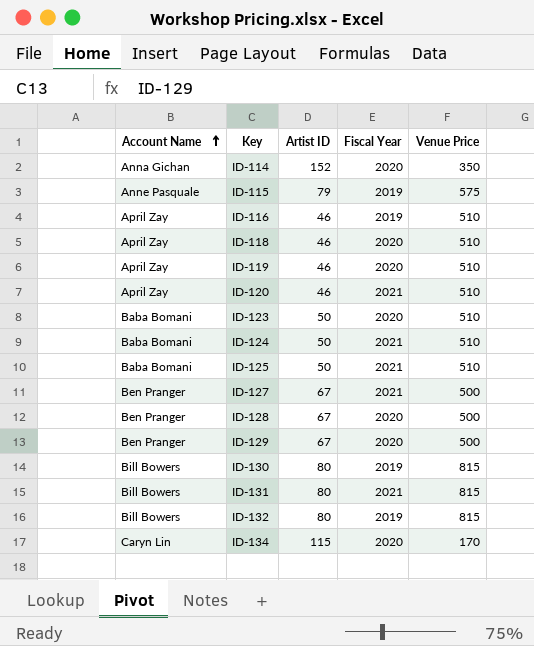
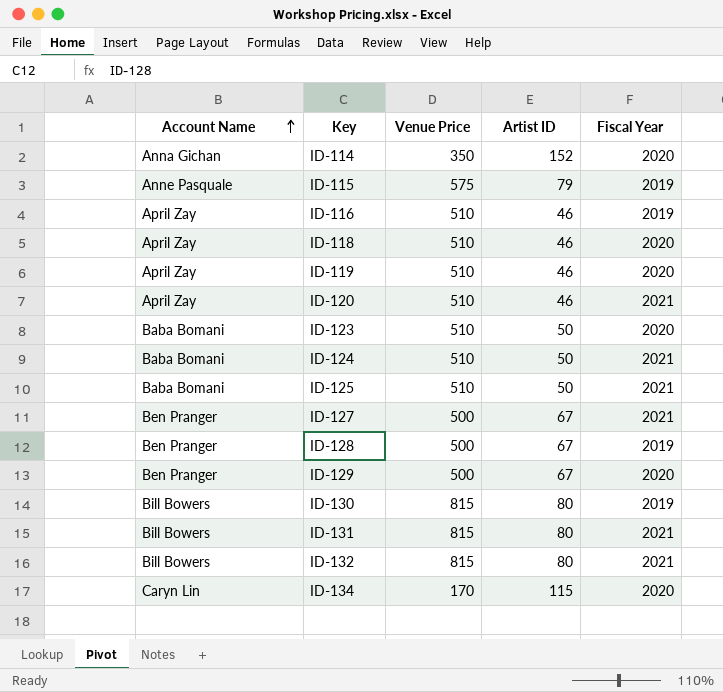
column Venue Price | position: 5 -> 3
ID-128 | Fiscal Year: 2020 -> 2019
ID-132 | Fiscal Year: 2019 -> 2021

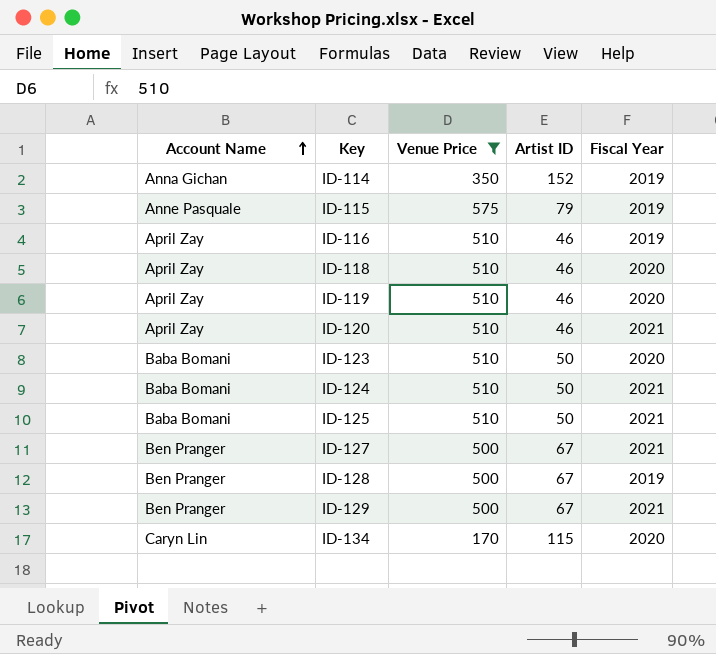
filter: none -> Venue Price != 815
ID-114 | Fiscal Year: 2020 -> 2019
ID-129 | Fiscal Year: 2020 -> 2021

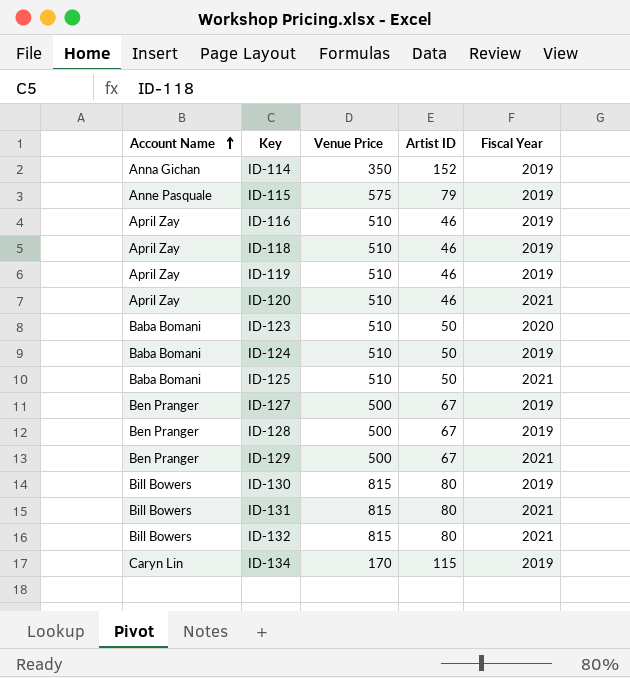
filter: Venue Price != 815 -> none
ID-118 | Fiscal Year: 2020 -> 2019
ID-119 | Fiscal Year: 2020 -> 2019
ID-124 | Fiscal Year: 2021 -> 2019
ID-127 | Fiscal Year: 2021 -> 2019
ID-134 | Fiscal Year: 2020 -> 2019

